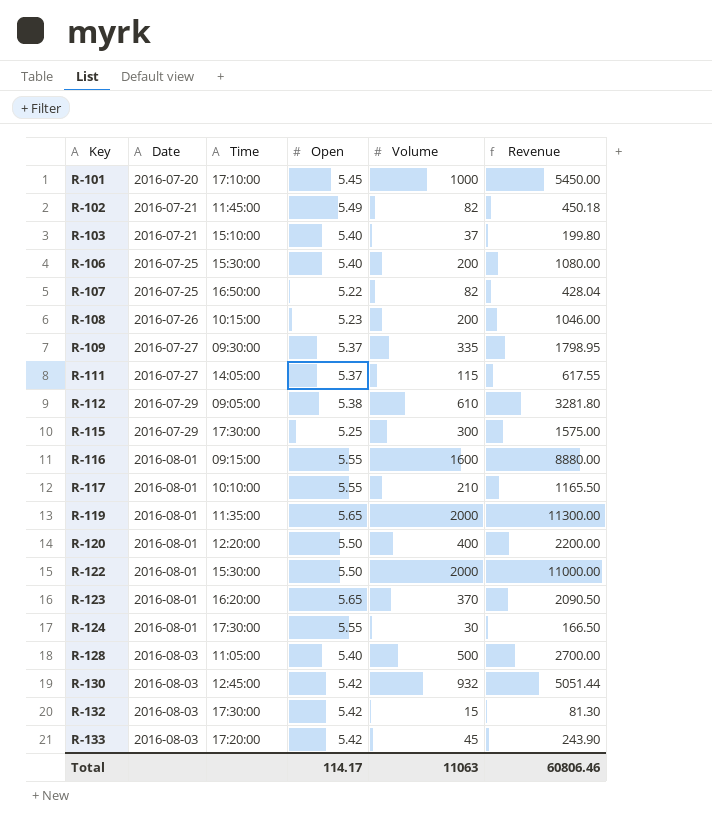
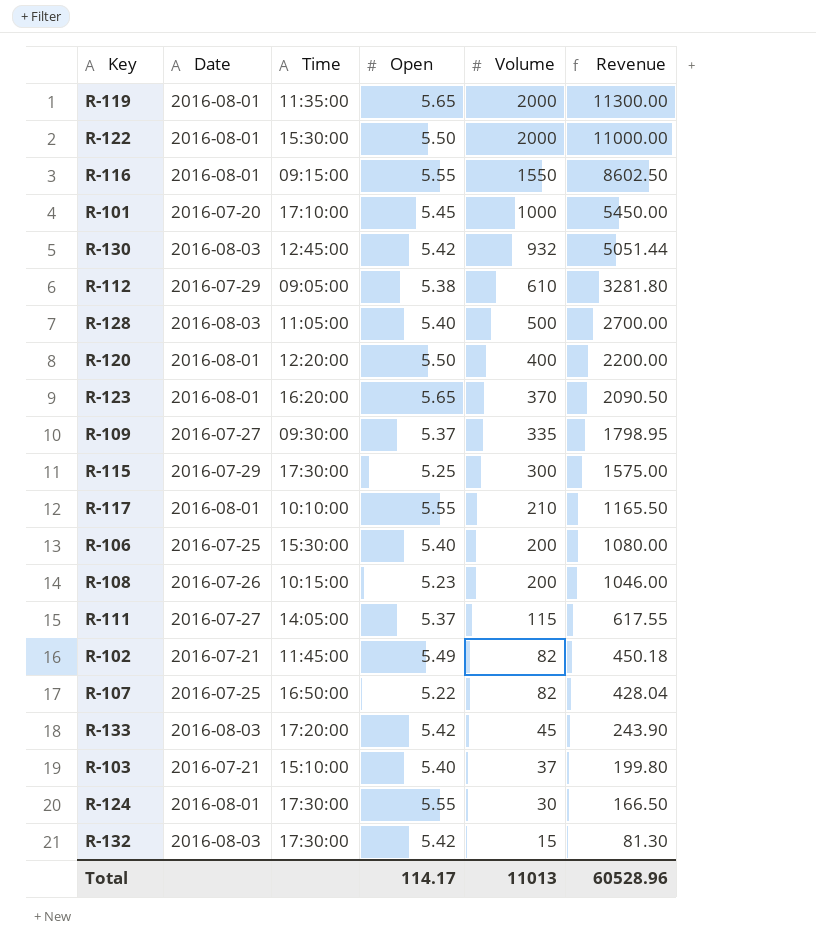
row order: Key ascending -> Volume descending
R-116 | Volume: 1600 -> 1550
R-116 | Revenue: 8880.00 -> 8602.50
Total | Volume: 11063 -> 11013
Total | Revenue: 60806.46 -> 60528.96

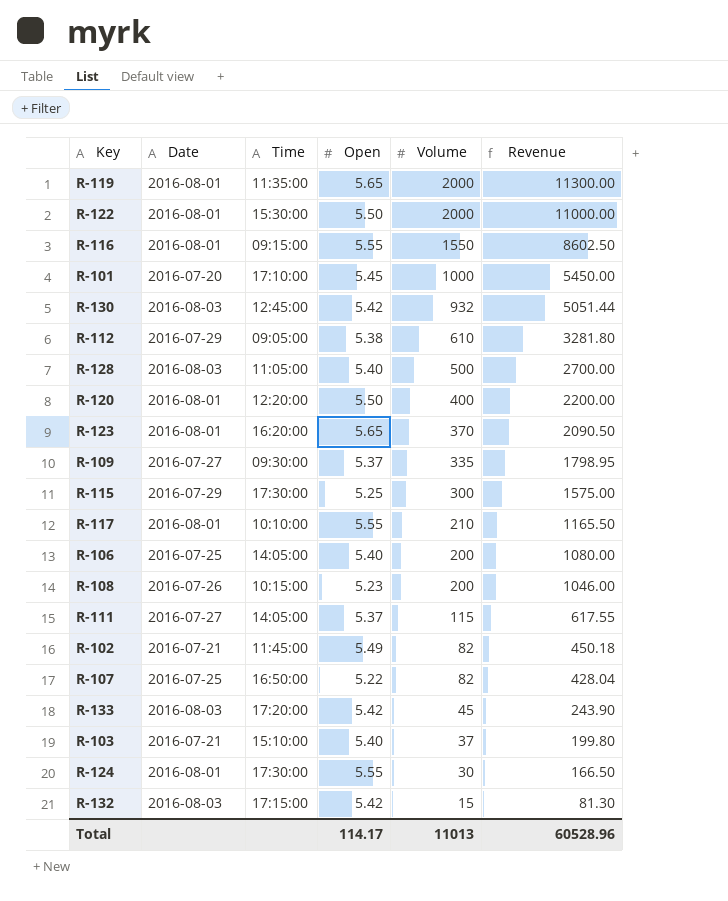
R-106 | Time: 15:30:00 -> 14:05:00
R-132 | Time: 17:30:00 -> 17:15:00

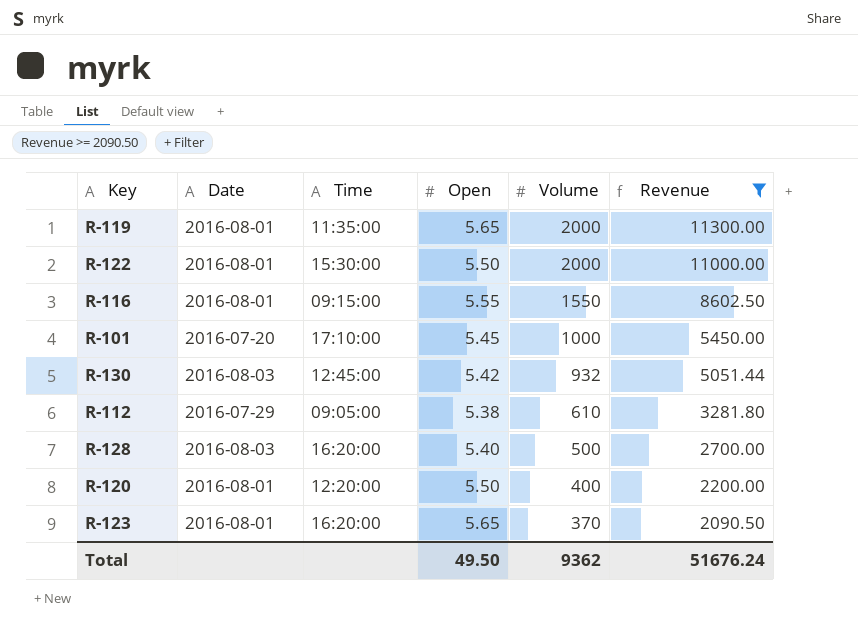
filter: none -> Revenue >= 2090.50
R-128 | Time: 11:05:00 -> 16:20:00
Total | Open: 114.17 -> 49.50
Total | Volume: 11013 -> 9362
Total | Revenue: 60528.96 -> 51676.24

